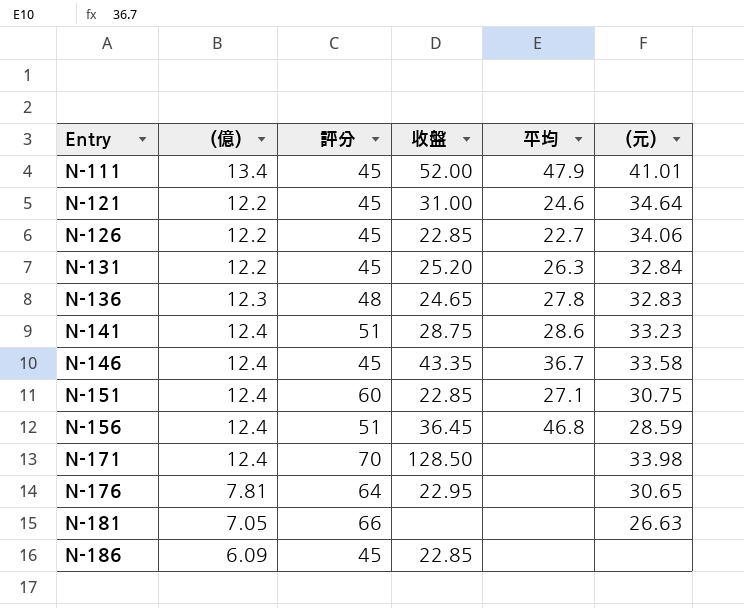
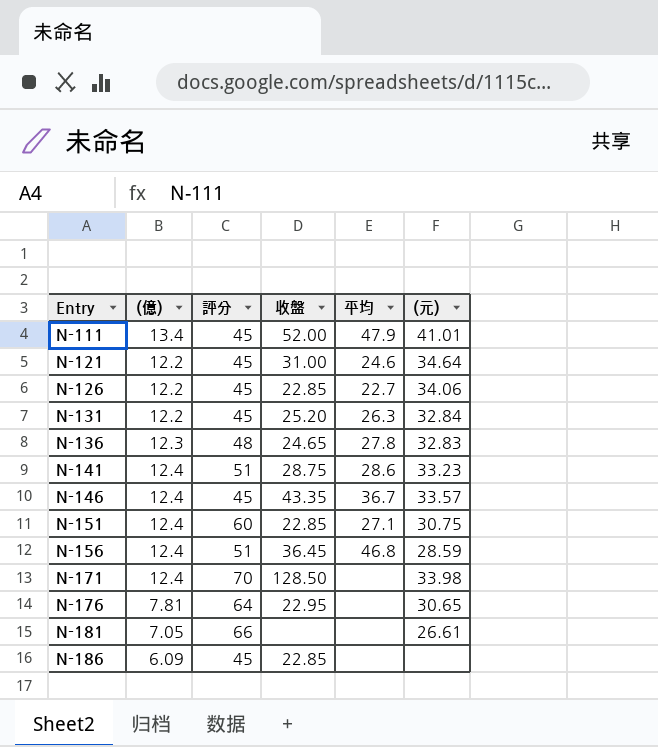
N-146 | (元): 33.58 -> 33.57
N-181 | (元): 26.63 -> 26.61

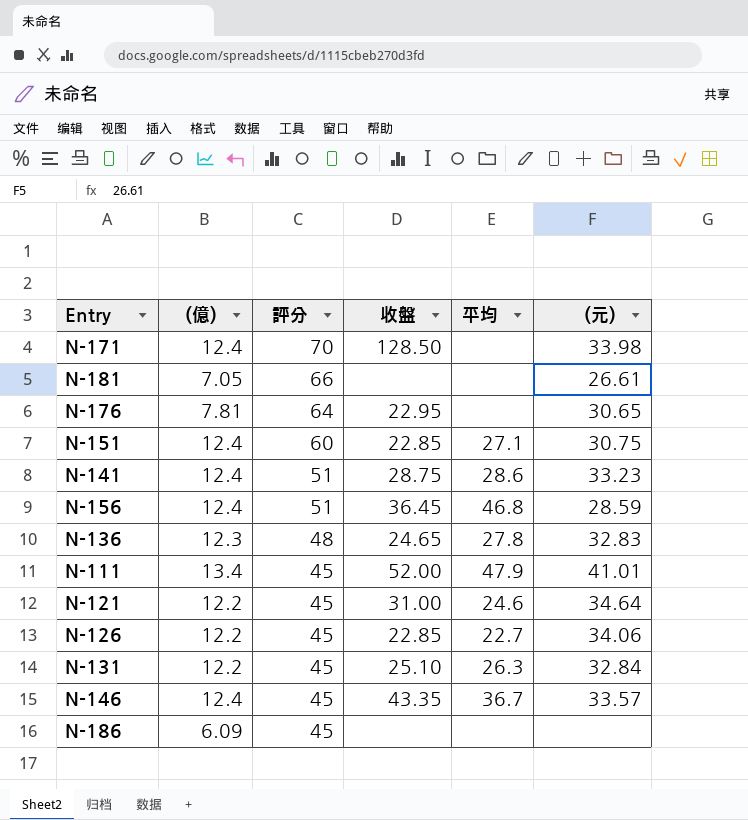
row order: Entry ascending -> 評分 descending
N-131 | 收盤: 25.20 -> 25.10
N-186 | 收盤: 22.85 -> none

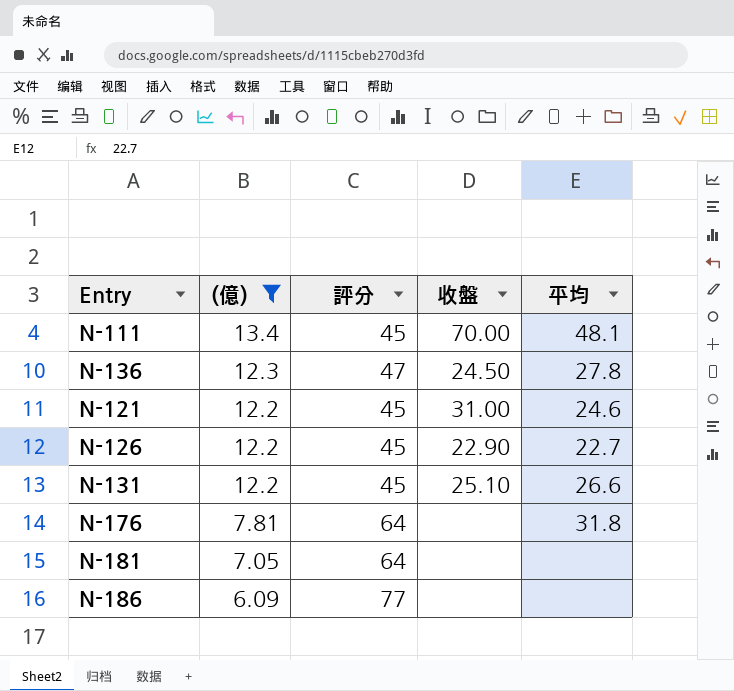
filter: none -> (億) != 12.4
row order: 評分 descending -> (億) descending
column (元) | position: 6 -> none
N-111 | 收盤: 52.00 -> 70.00
N-111 | 平均: 47.9 -> 48.1
N-136 | 評分: 48 -> 47
N-136 | 收盤: 24.65 -> 24.50
N-126 | 收盤: 22.85 -> 22.90
N-131 | 平均: 26.3 -> 26.6
N-176 | 收盤: 22.95 -> none
N-176 | 平均: none -> 31.8
N-181 | 評分: 66 -> 64
N-186 | 評分: 45 -> 77

